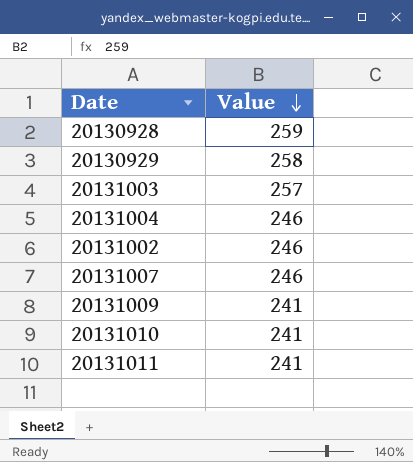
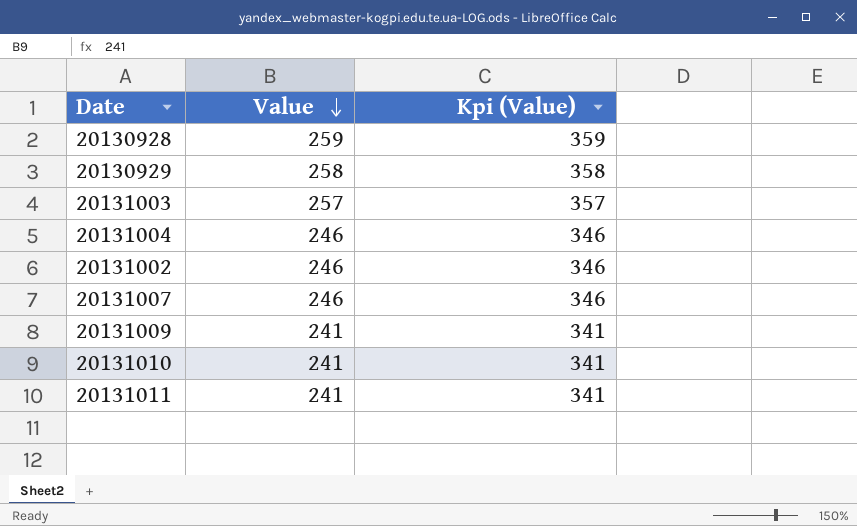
column Kpi (Value) | formula: none -> [Value] + 100

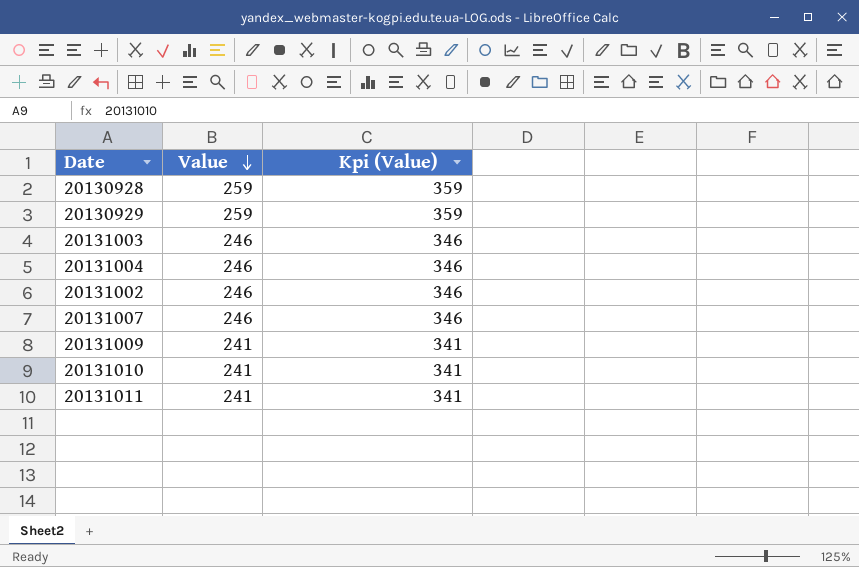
20130929 | Value: 258 -> 259
20130929 | Kpi (Value): 358 -> 359
20131003 | Value: 257 -> 246
20131003 | Kpi (Value): 357 -> 346

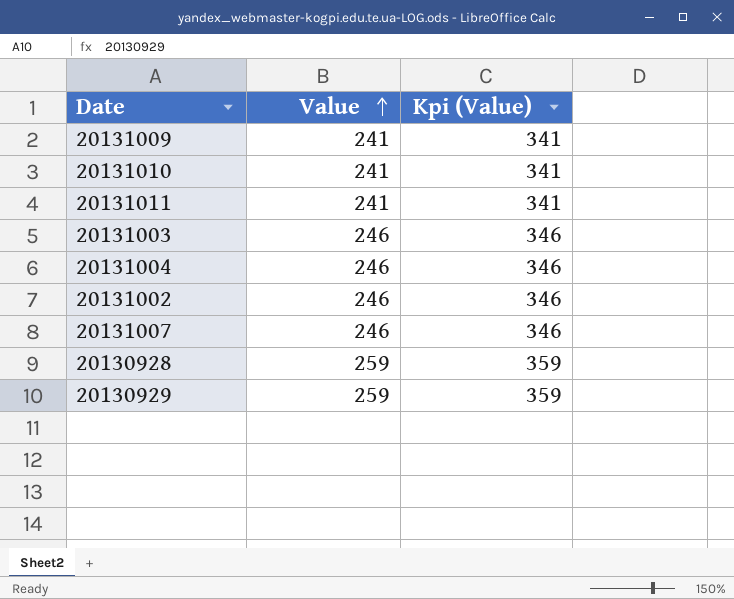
row order: Value descending -> Value ascending

